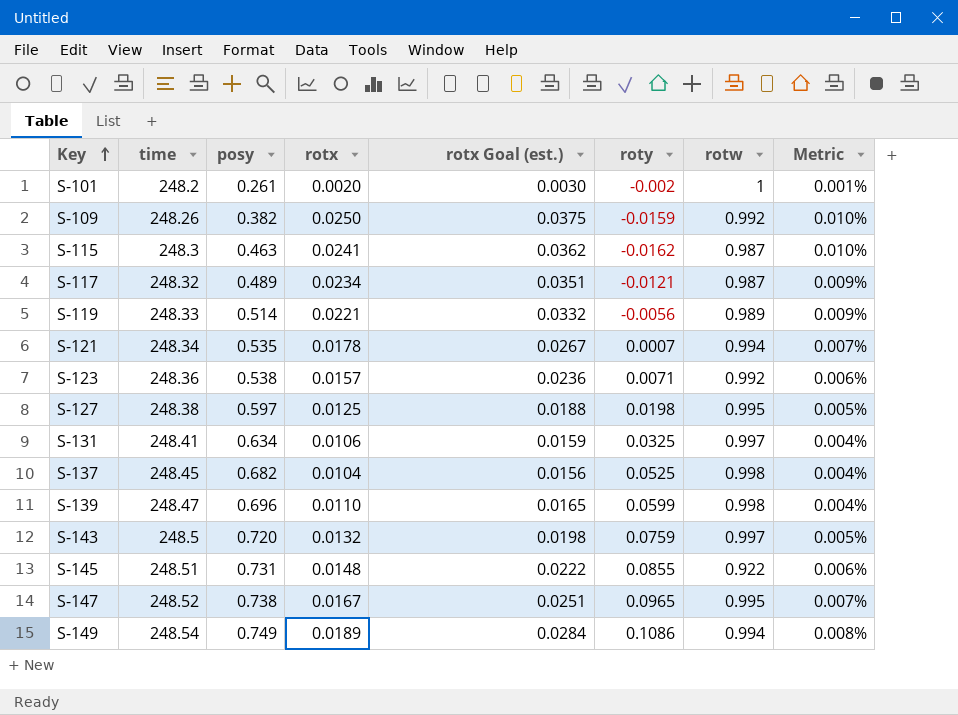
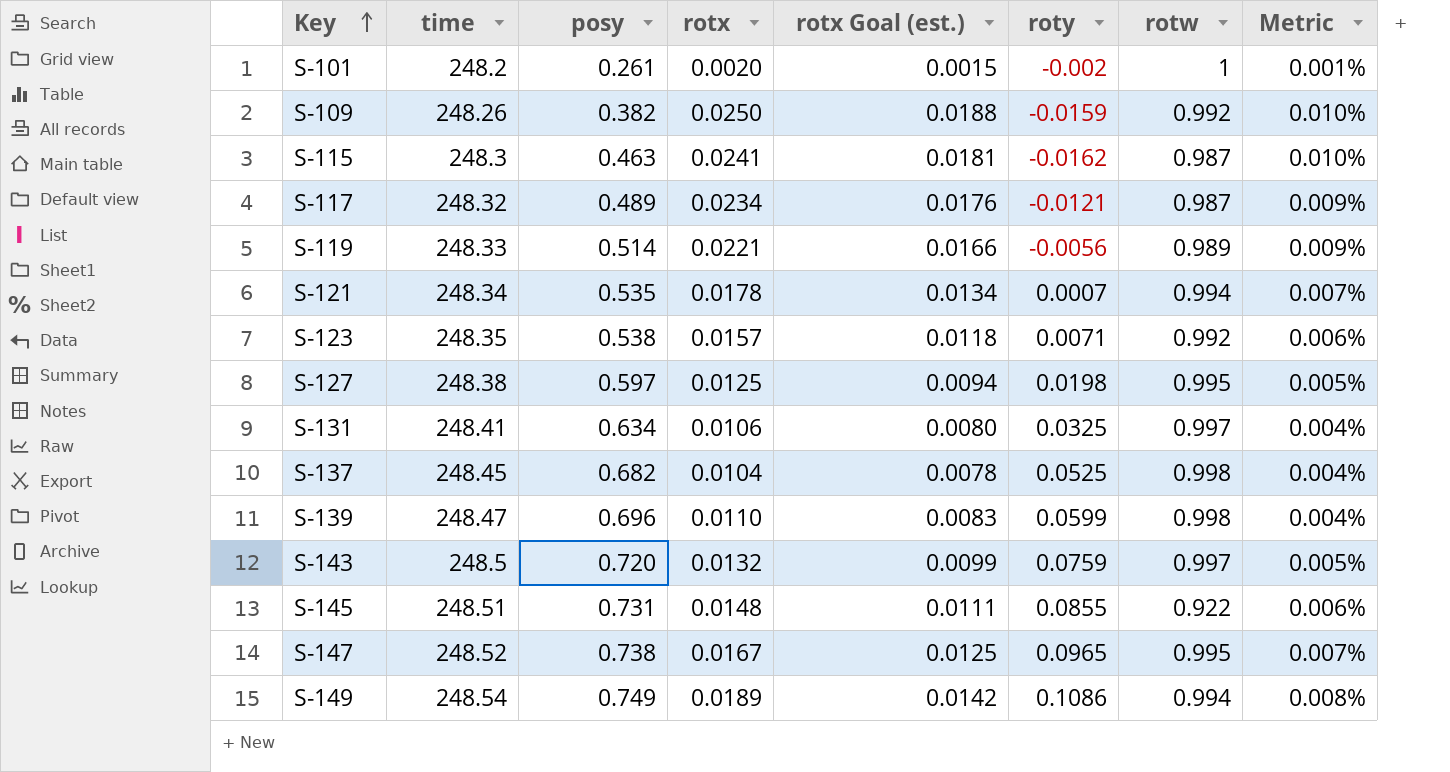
column rotx Goal (est.) | formula: [rotx] * 1.5 -> [rotx] * 0.75
S-123 | time: 248.36 -> 248.35

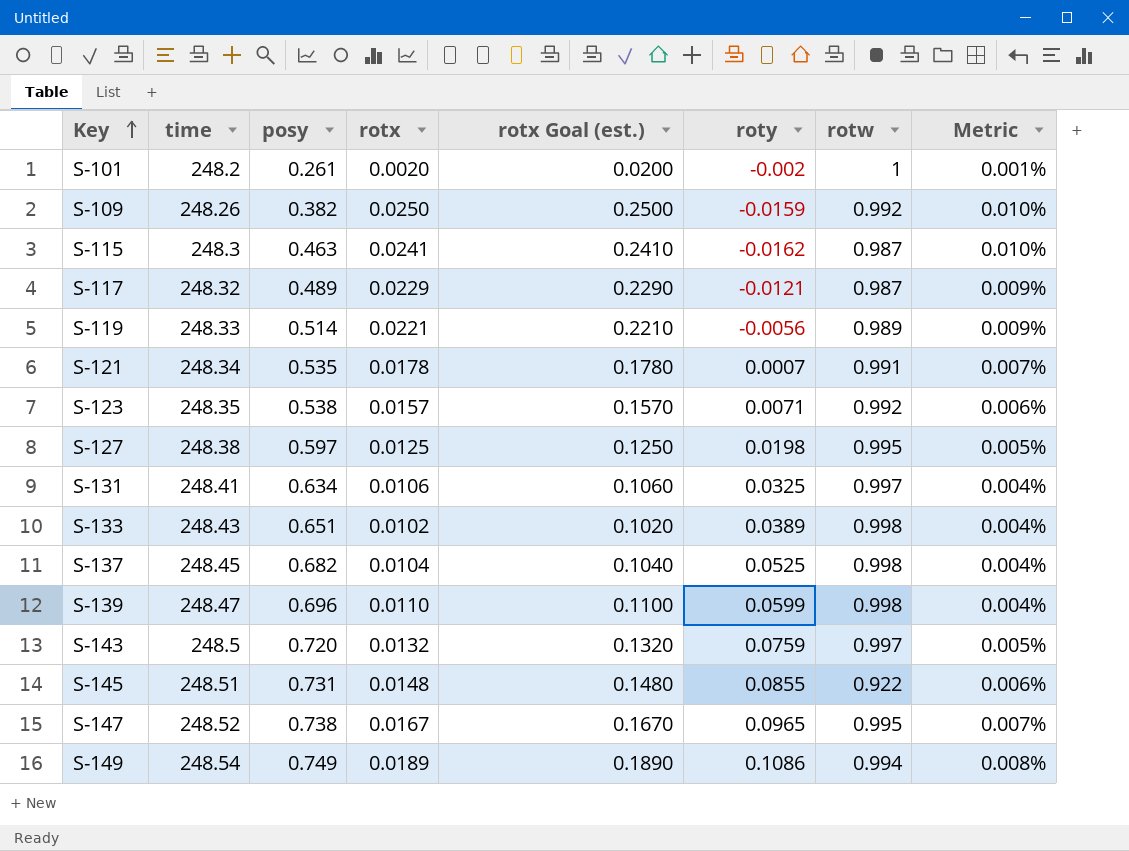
column rotx Goal (est.) | formula: [rotx] * 0.75 -> [rotx] * 10
S-117 | rotx: 0.0234 -> 0.0229
S-121 | rotw: 0.994 -> 0.991
row S-133: none -> 248.43 | 0.651 | 0.0102 | 0.1020 | 0.0389 | 0.998 | 0.004%

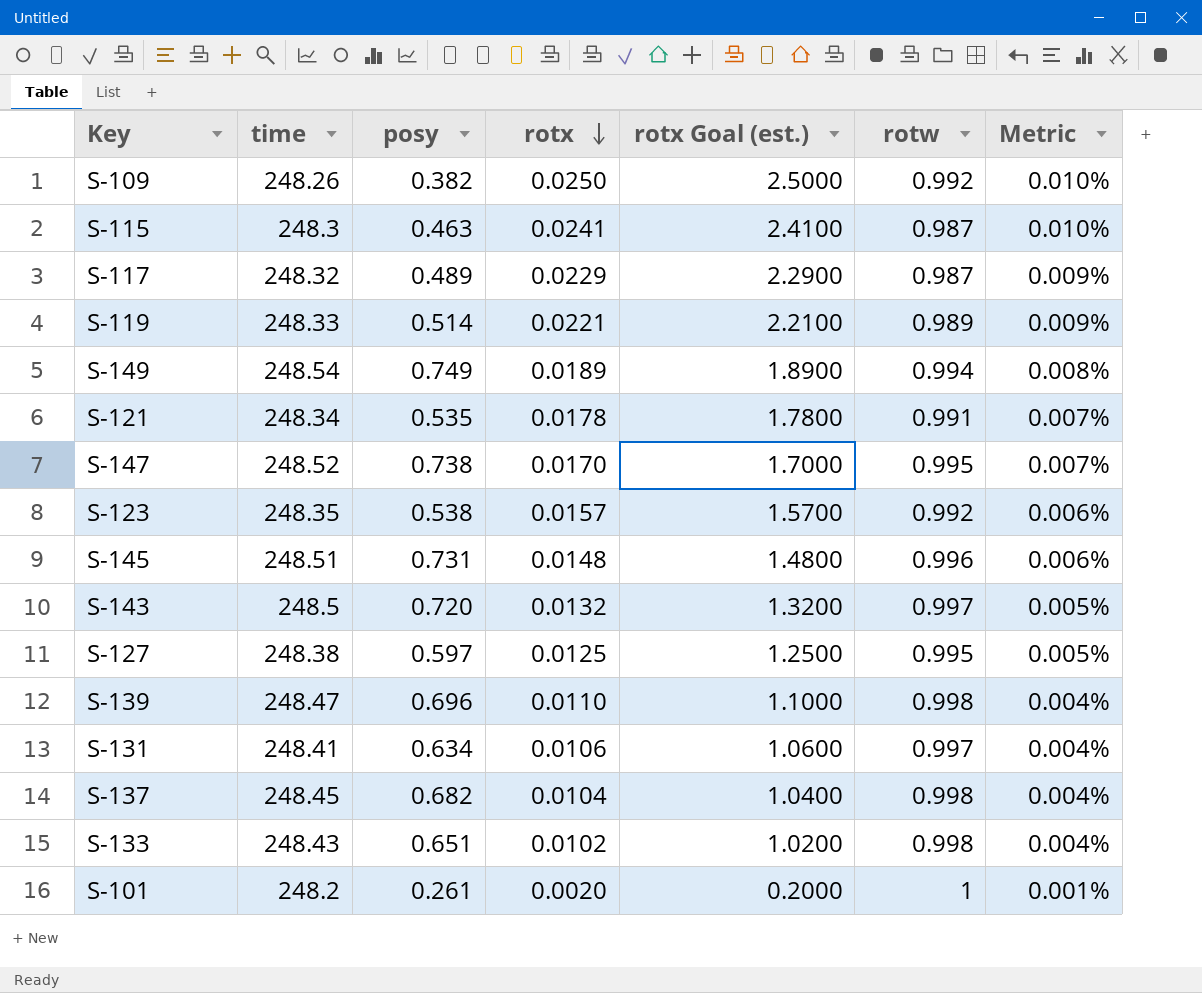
row order: Key ascending -> rotx descending
column roty | position: 6 -> none
column rotx Goal (est.) | formula: [rotx] * 10 -> [rotx] * 100
S-147 | rotx: 0.0167 -> 0.0170
S-145 | rotw: 0.922 -> 0.996

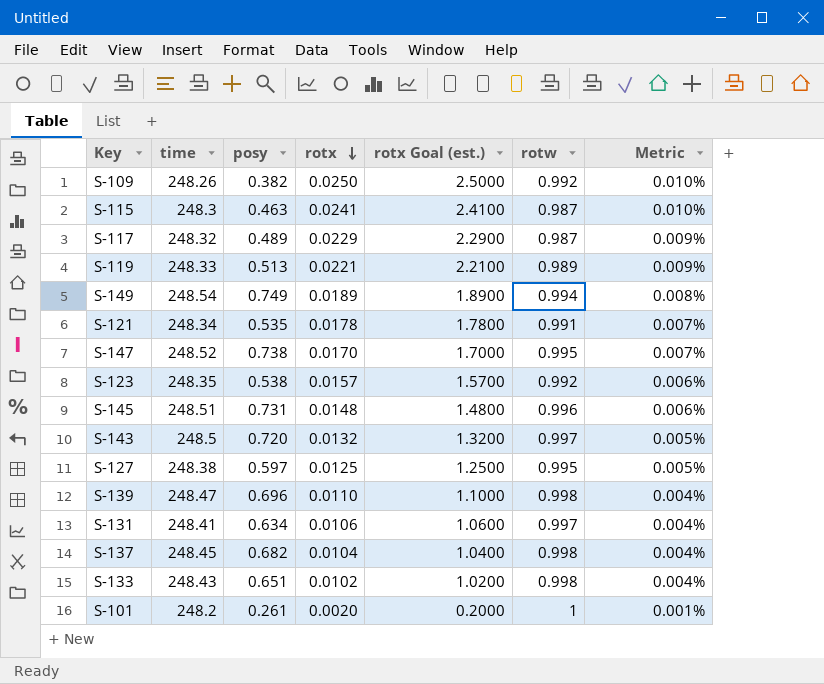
S-119 | posy: 0.514 -> 0.513

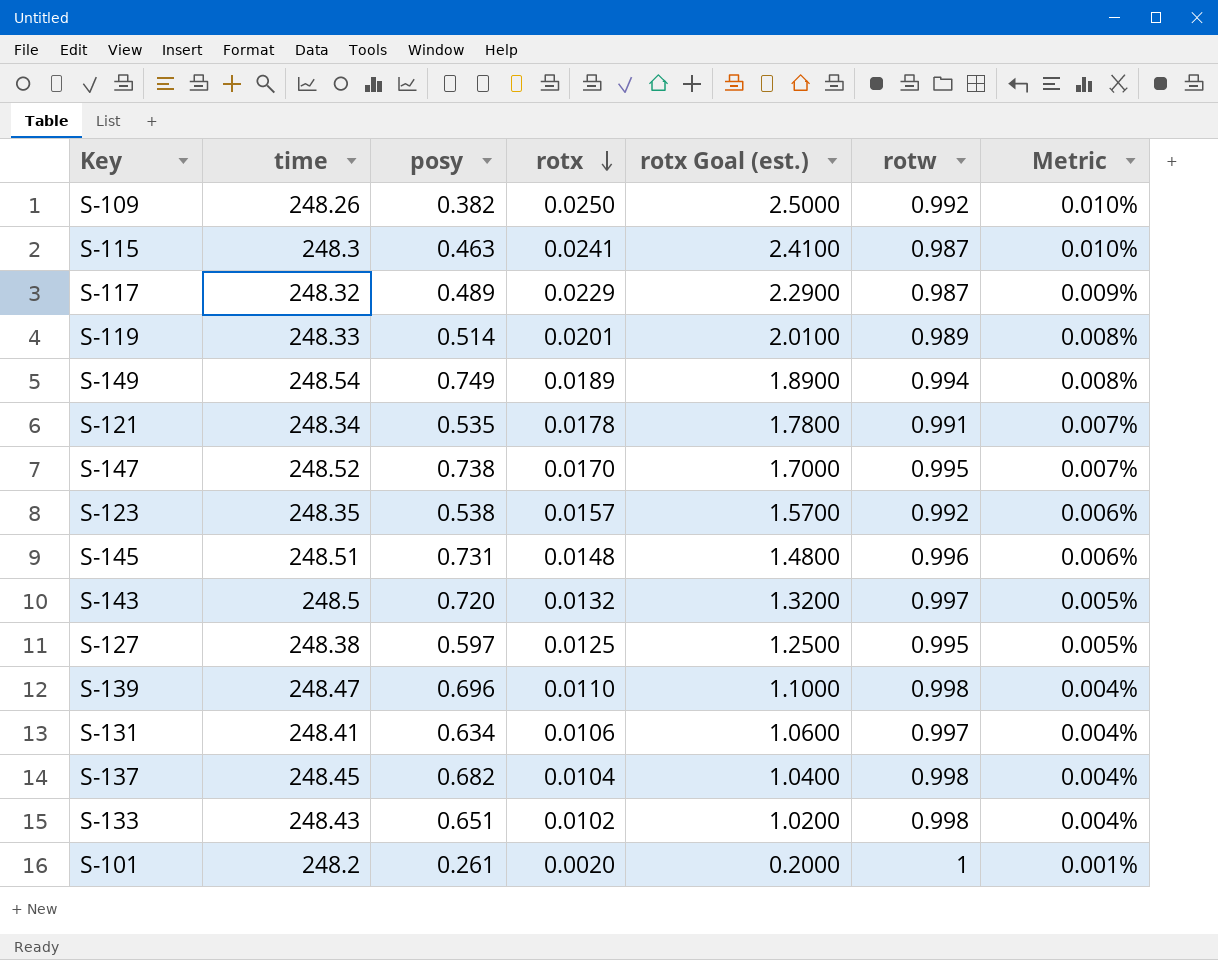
S-119 | posy: 0.513 -> 0.514
S-119 | rotx: 0.0221 -> 0.0201
S-119 | rotx Goal (est.): 2.2100 -> 2.0100
S-119 | Metric: 0.009% -> 0.008%

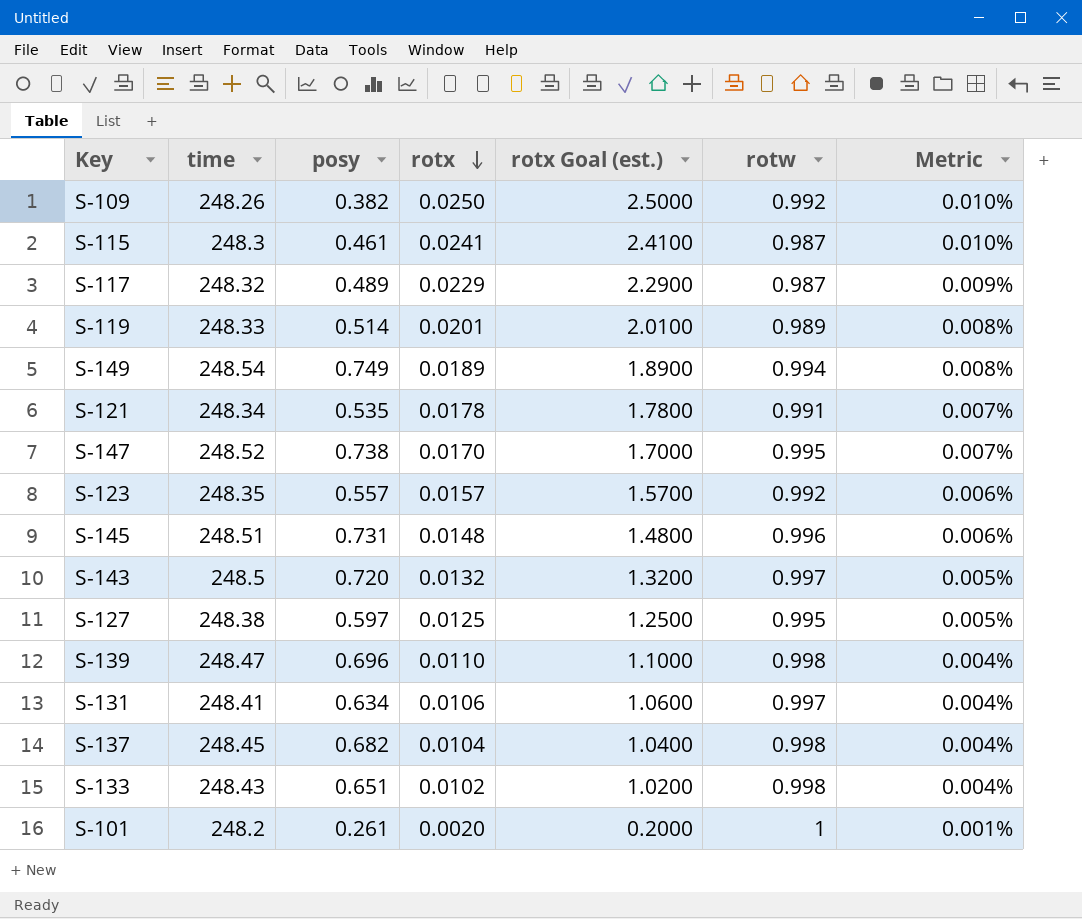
S-115 | posy: 0.463 -> 0.461
S-123 | posy: 0.538 -> 0.557

